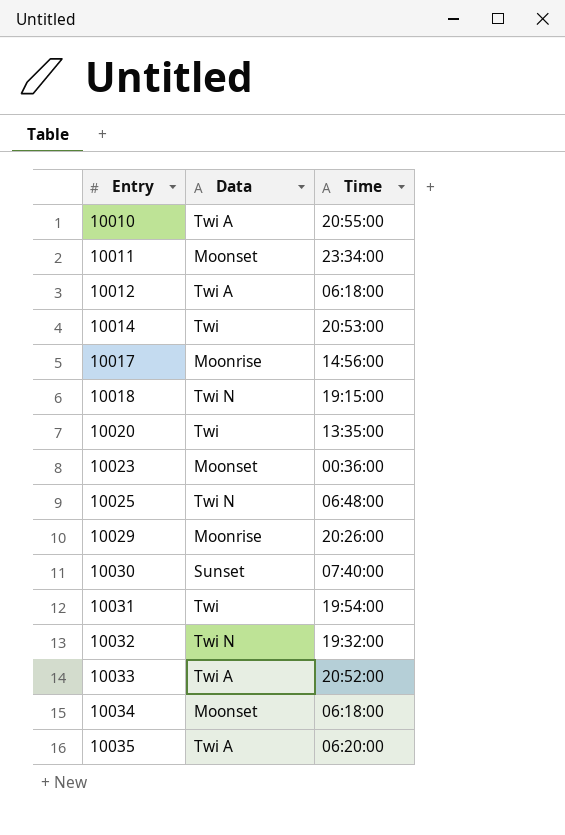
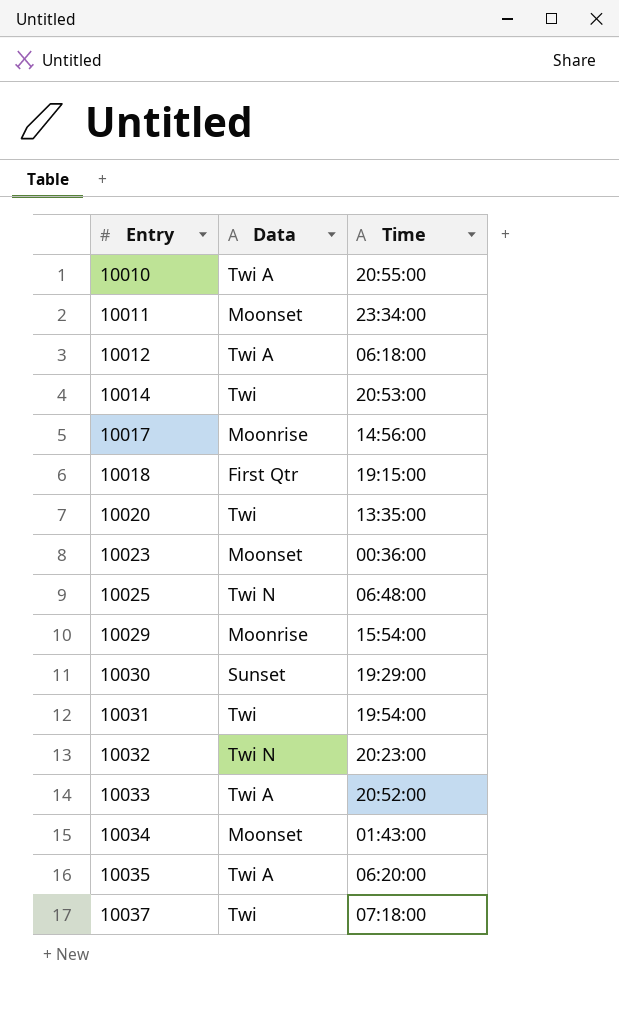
10018 | Data: Twi N -> First Qtr
10029 | Time: 20:26:00 -> 15:54:00
10030 | Time: 07:40:00 -> 19:29:00
10032 | Time: 19:32:00 -> 20:23:00
10034 | Time: 06:18:00 -> 01:43:00
row 10037: none -> Twi | 07:18:00

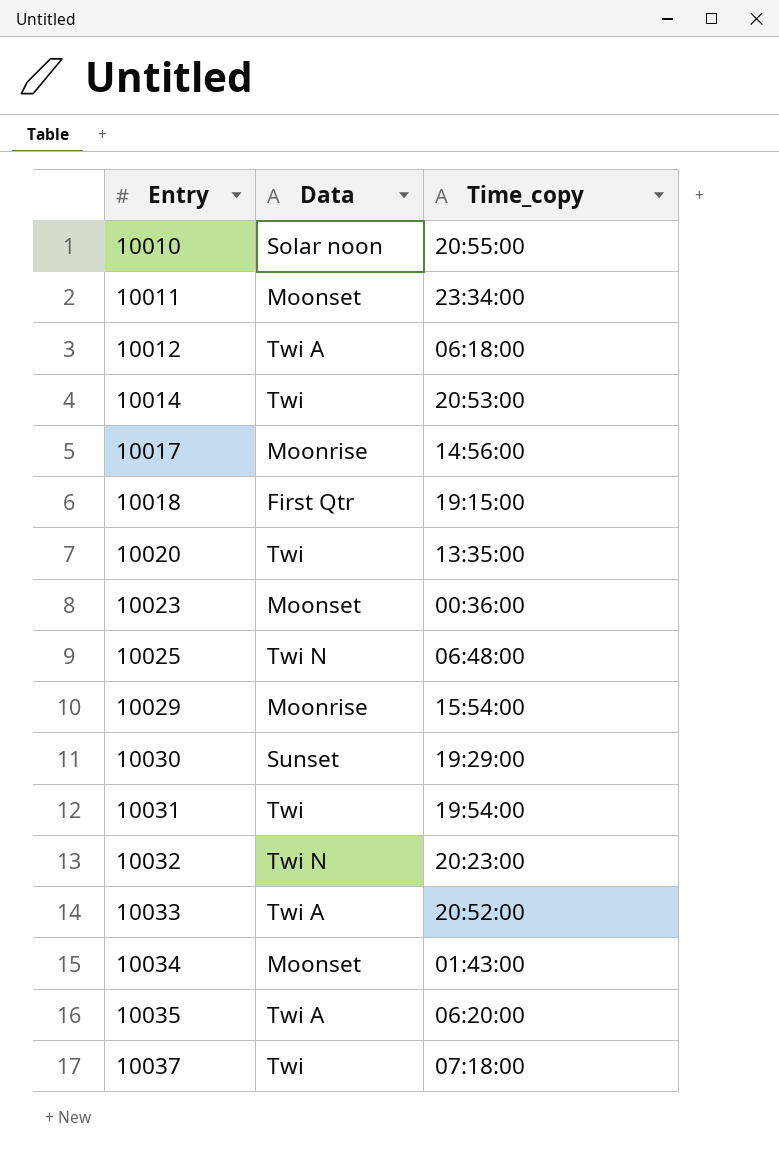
column name: Time -> Time_copy
10010 | Data: Twi A -> Solar noon

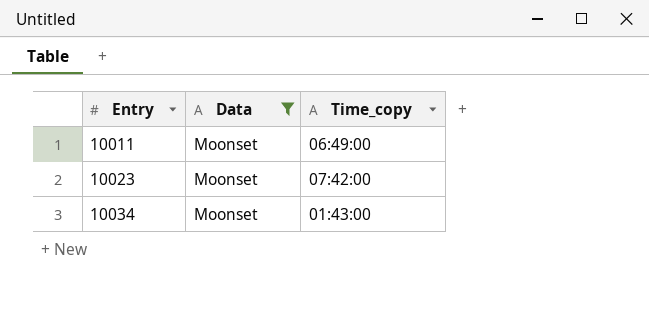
filter: none -> Data = Moonset
10011 | Time_copy: 23:34:00 -> 06:49:00
10023 | Time_copy: 00:36:00 -> 07:42:00

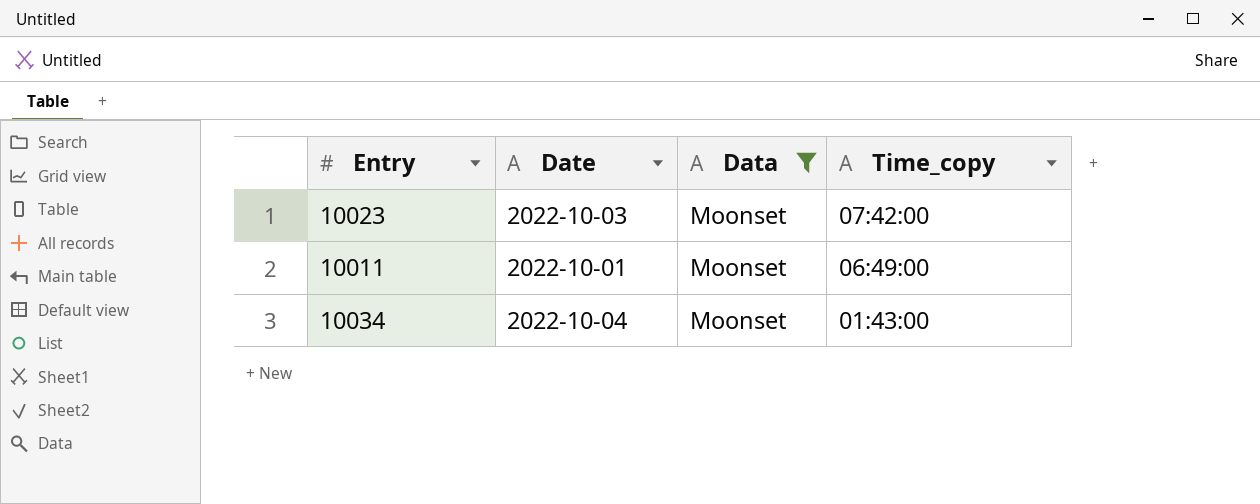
row order: Entry ascending -> Time_copy descending
column Date | position: none -> 2

